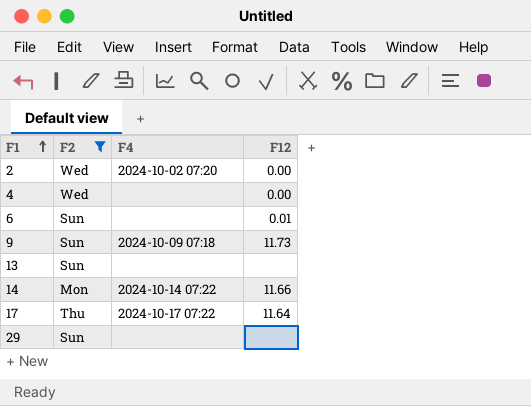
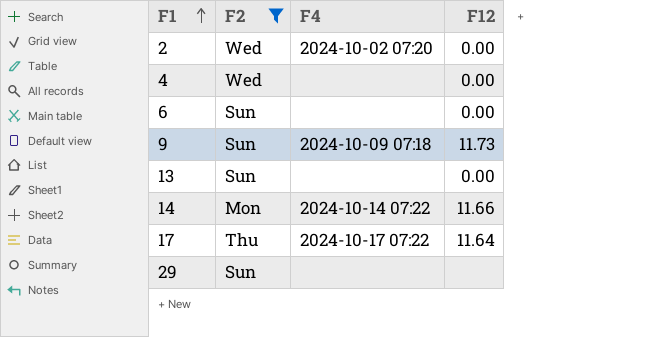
6 | F12: 0.01 -> 0.00
13 | F12: none -> 0.00

